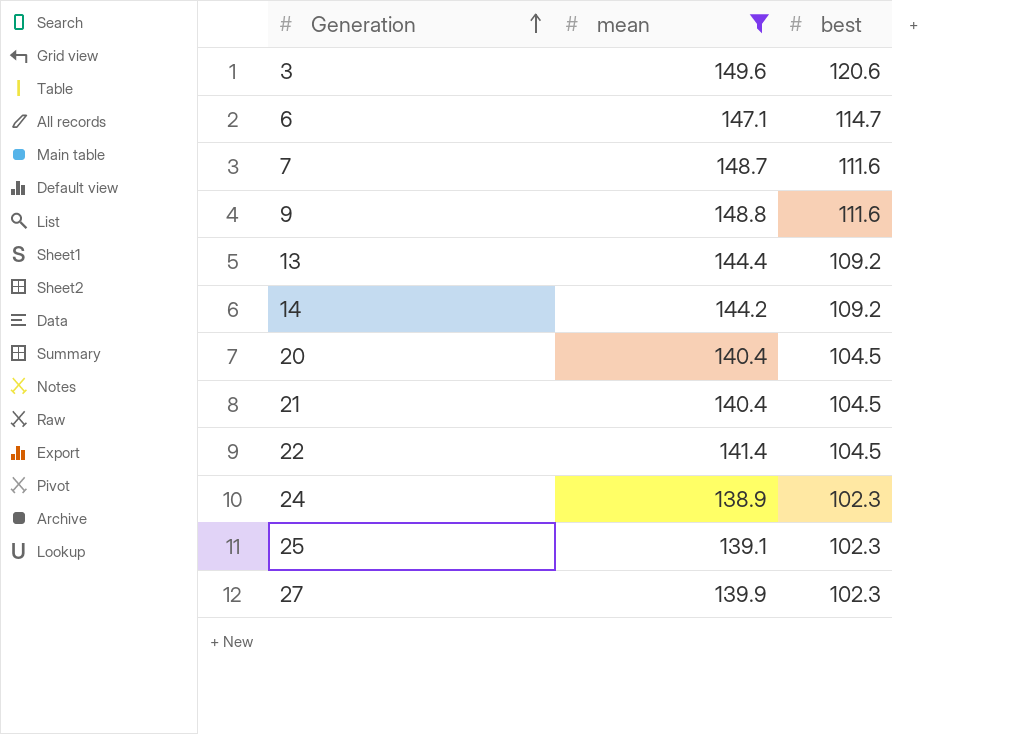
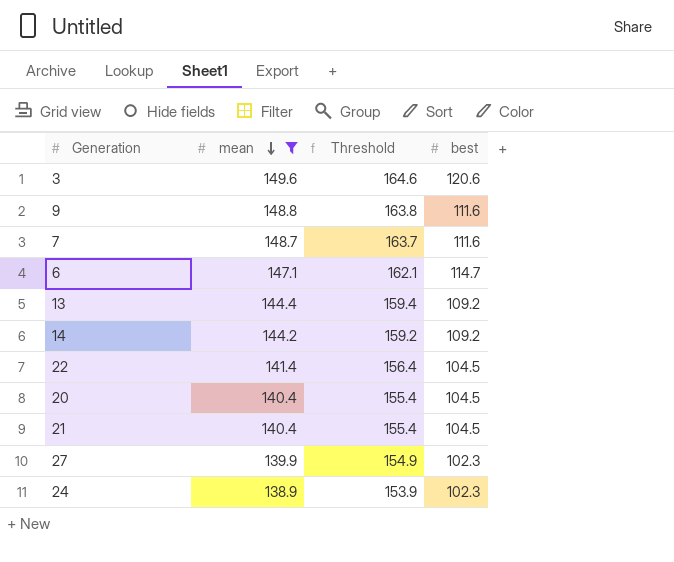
row order: Generation ascending -> mean descending
column Threshold | formula: none -> [mean] + 15
row 25: 139.1 | 102.3 -> none

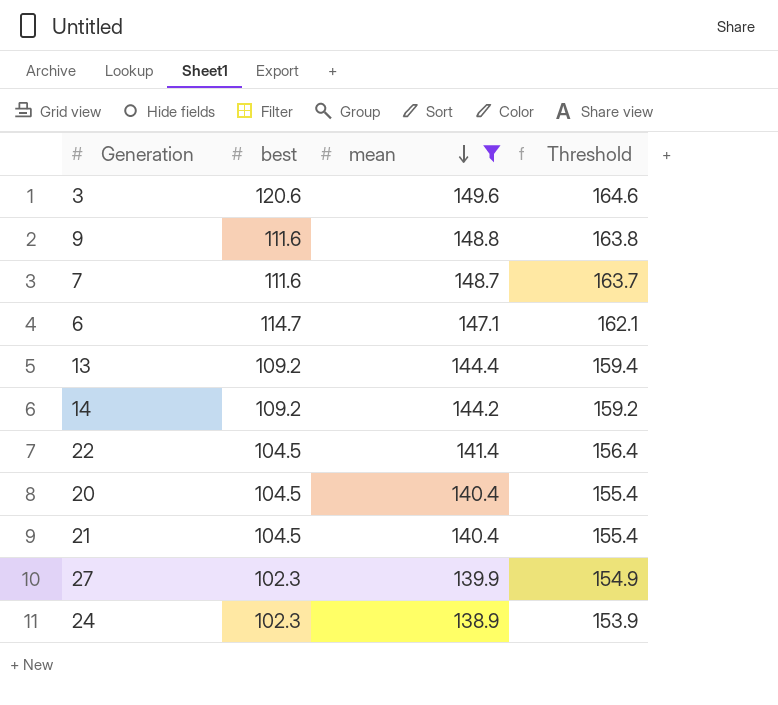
column best | position: 4 -> 2

